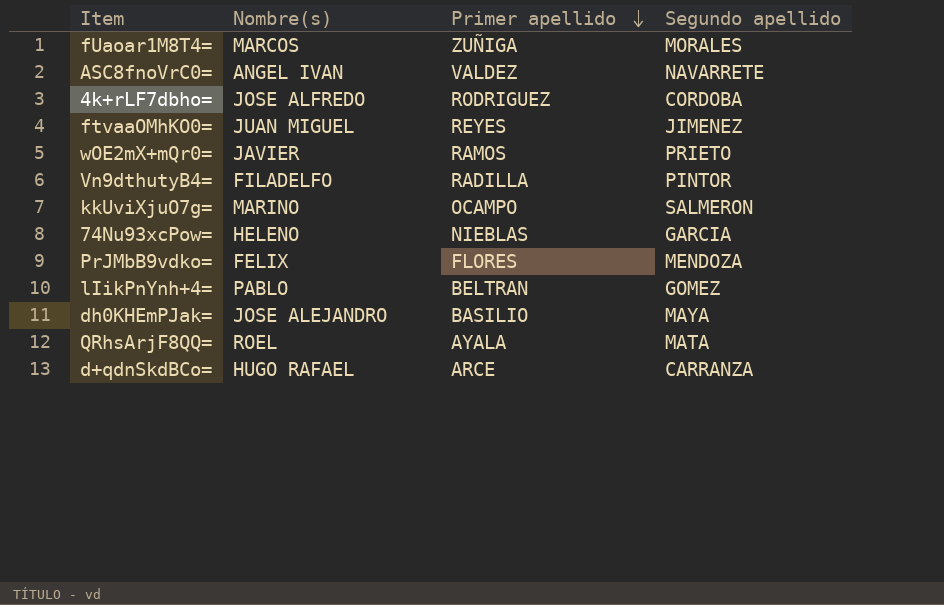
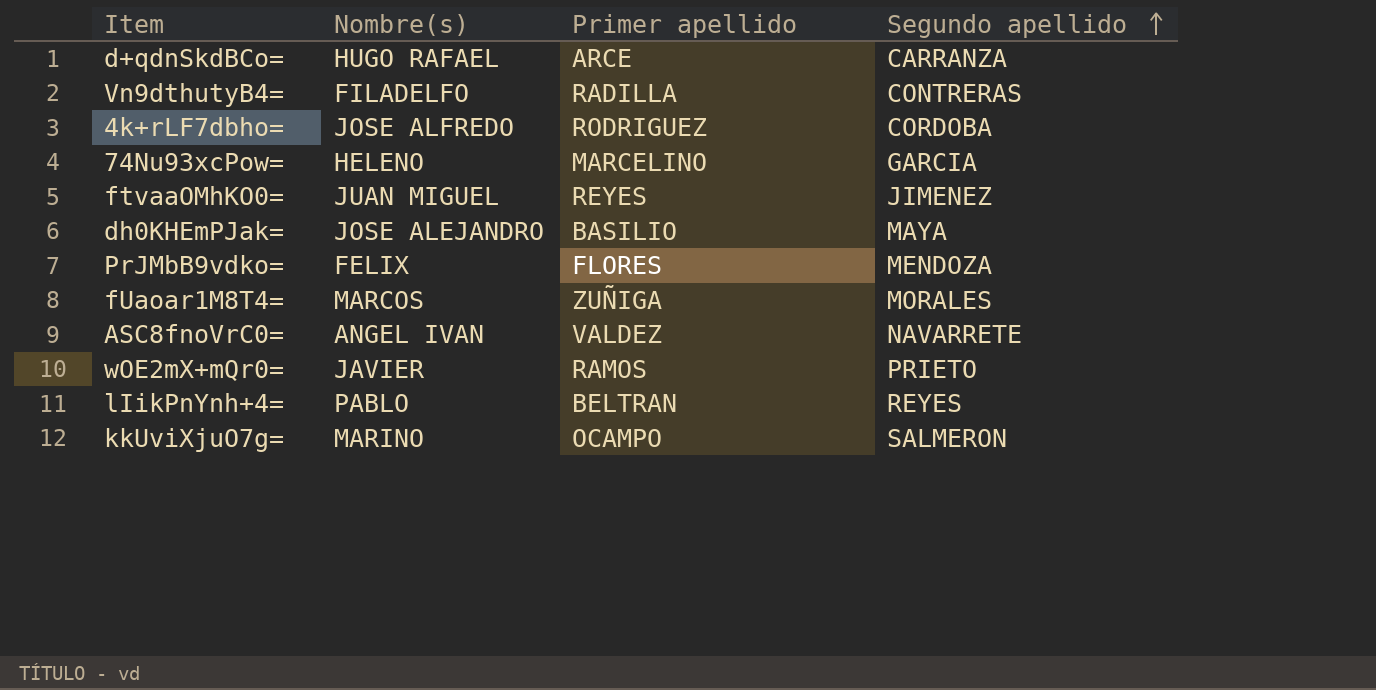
row order: Primer apellido descending -> Segundo apellido ascending
row QRhsArjF8QQ=: ROEL | AYALA | MATA -> none
Vn9dthutyB4= | Segundo apellido: PINTOR -> CONTRERAS
74Nu93xcPow= | Primer apellido: NIEBLAS -> MARCELINO
lIikPnYnh+4= | Segundo apellido: GOMEZ -> REYES

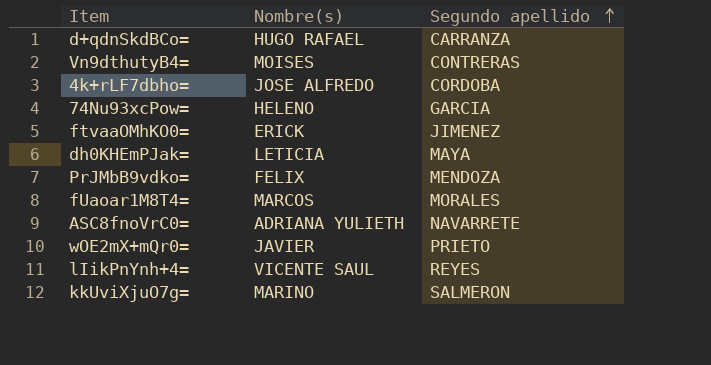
column Primer apellido | position: 3 -> none
Vn9dthutyB4= | Nombre(s): FILADELFO -> MOISES
ftvaaOMhKO0= | Nombre(s): JUAN MIGUEL -> ERICK
dh0KHEmPJak= | Nombre(s): JOSE ALEJANDRO -> LETICIA
ASC8fnoVrC0= | Nombre(s): ANGEL IVAN -> ADRIANA YULIETH
lIikPnYnh+4= | Nombre(s): PABLO -> VICENTE SAUL

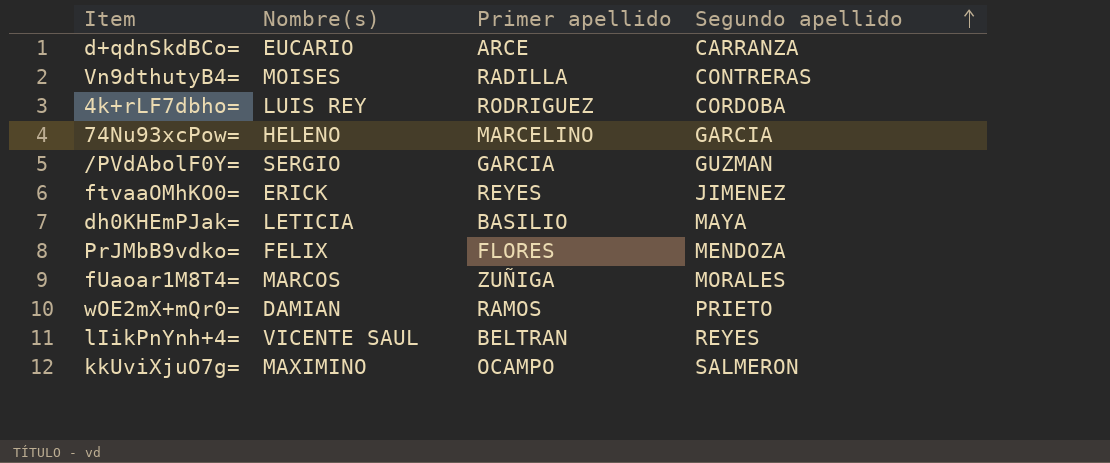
column Primer apellido | position: none -> 3
row ASC8fnoVrC0=: ADRIANA YULIETH | NAVARRETE -> none
d+qdnSkdBCo= | Nombre(s): HUGO RAFAEL -> EUCARIO
4k+rLF7dbho= | Nombre(s): JOSE ALFREDO -> LUIS REY
row /PVdAbolF0Y=: none -> SERGIO | GARCIA | GUZMAN
wOE2mX+mQr0= | Nombre(s): JAVIER -> DAMIAN
kkUviXjuO7g= | Nombre(s): MARINO -> MAXIMINO

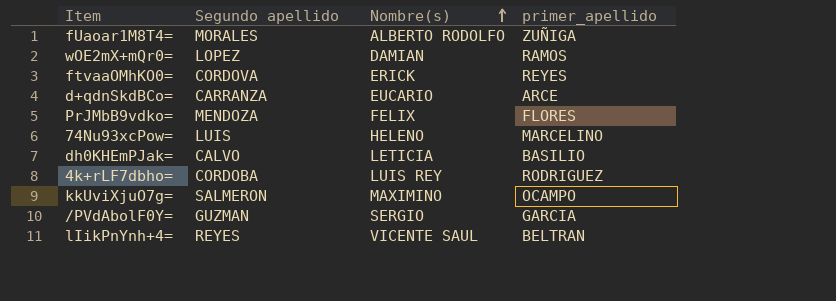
row order: Segundo apellido ascending -> Nombre(s) ascending
column Segundo apellido | position: 4 -> 2
column name: Primer apellido -> primer_apellido
row Vn9dthutyB4=: MOISES | RADILLA | CONTRERAS -> none
fUaoar1M8T4= | Nombre(s): MARCOS -> ALBERTO RODOLFO
wOE2mX+mQr0= | Segundo apellido: PRIETO -> LOPEZ
ftvaaOMhKO0= | Segundo apellido: JIMENEZ -> CORDOVA
74Nu93xcPow= | Segundo apellido: GARCIA -> LUIS
dh0KHEmPJak= | Segundo apellido: MAYA -> CALVO

